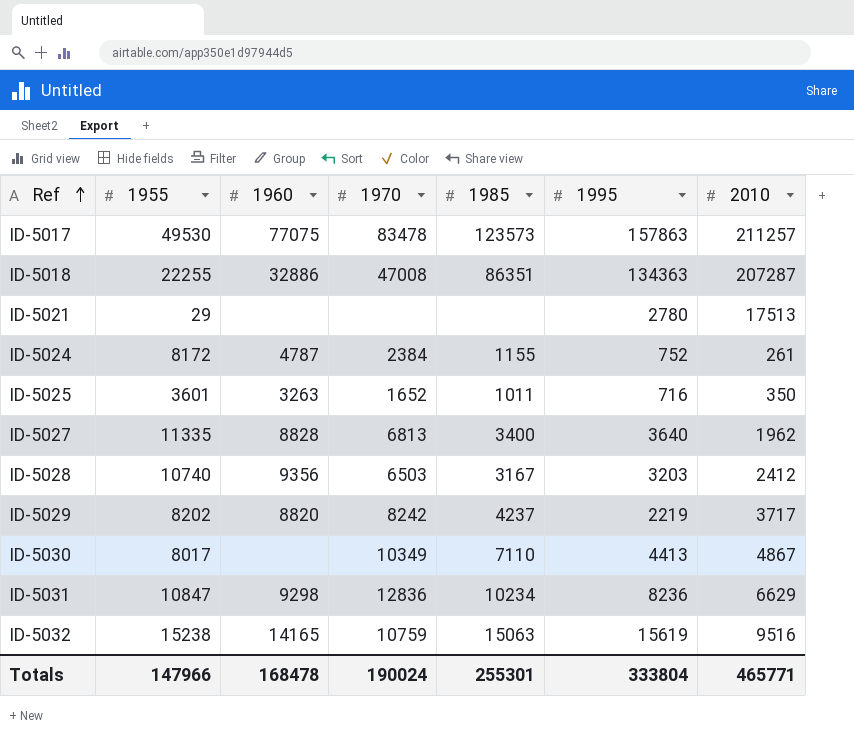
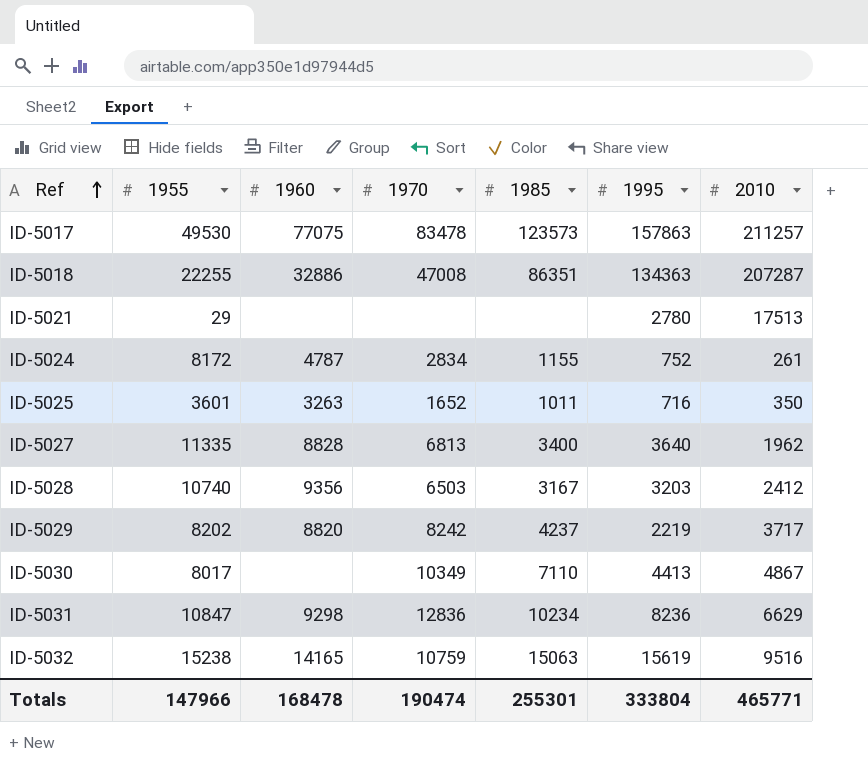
ID-5024 | 1970: 2384 -> 2834
Totals | 1970: 190024 -> 190474

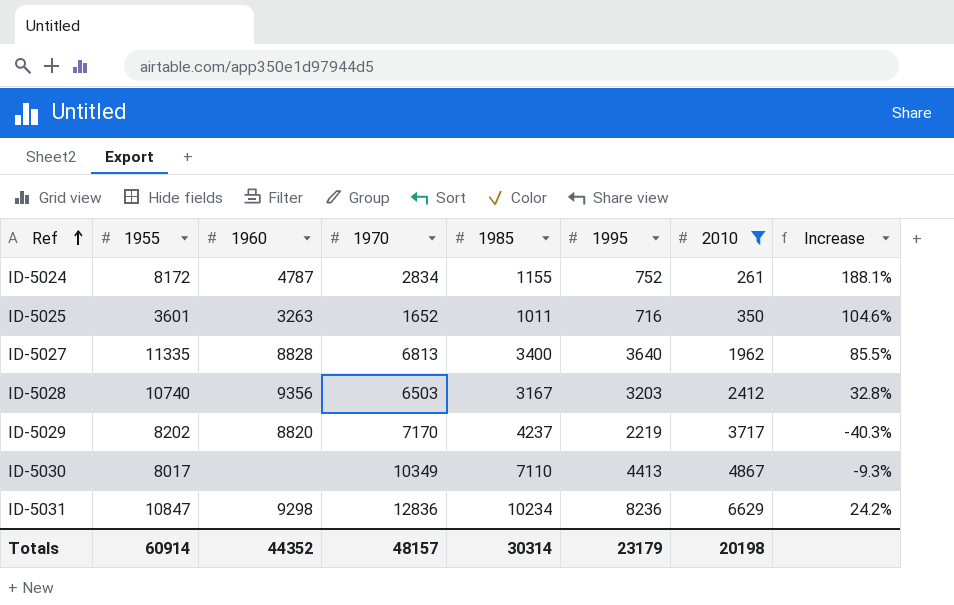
filter: none -> 2010 <= 6629
column Increase | formula: none -> ([1995] - [2010]) / [2010]
ID-5029 | 1970: 8242 -> 7170
Totals | 1955: 147966 -> 60914
Totals | 1960: 168478 -> 44352
Totals | 1970: 190474 -> 48157
Totals | 1985: 255301 -> 30314
Totals | 1995: 333804 -> 23179
Totals | 2010: 465771 -> 20198

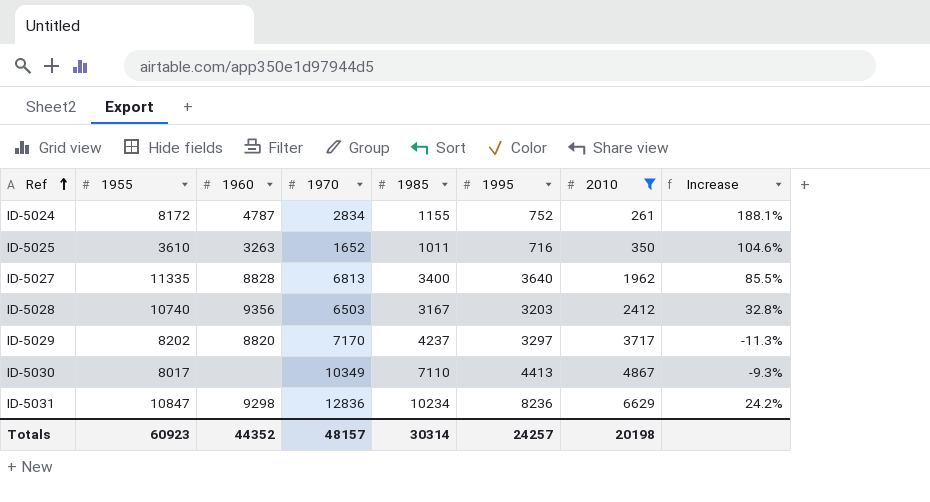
ID-5025 | 1955: 3601 -> 3610
ID-5029 | 1995: 2219 -> 3297
ID-5029 | Increase: -40.3% -> -11.3%
Totals | 1955: 60914 -> 60923
Totals | 1995: 23179 -> 24257

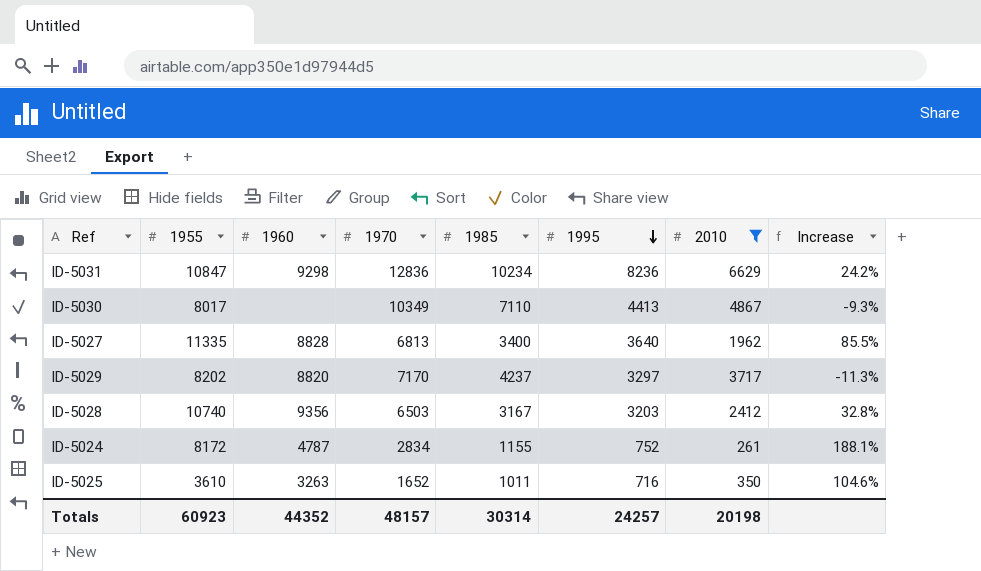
row order: Ref ascending -> 1995 descending

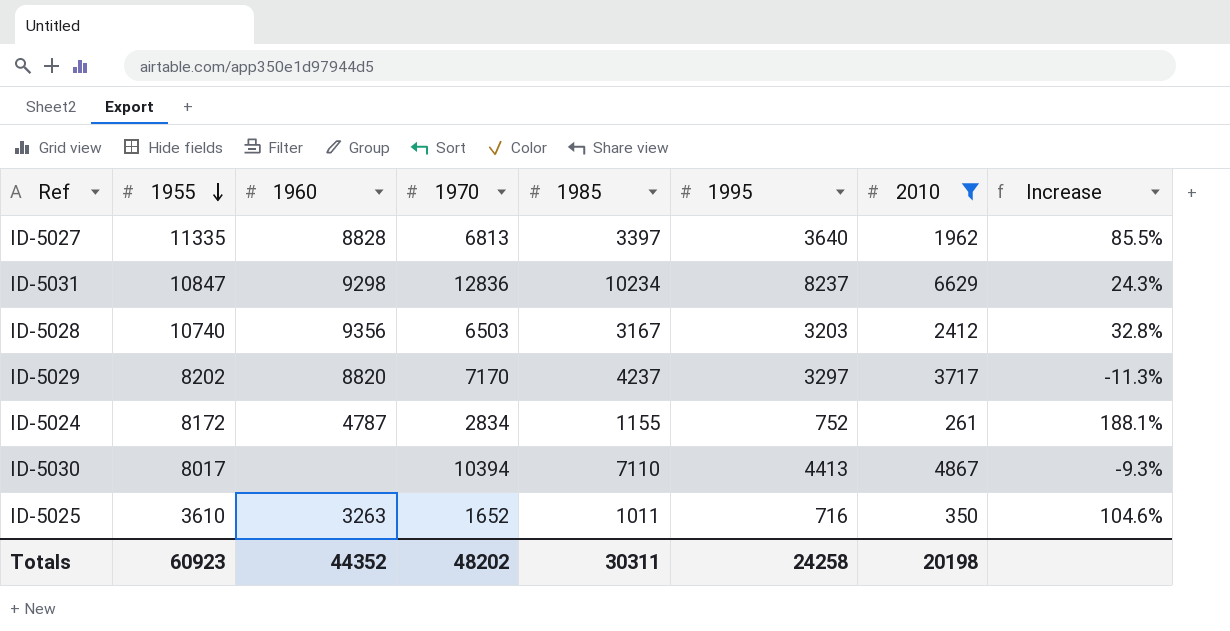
row order: 1995 descending -> 1955 descending
ID-5027 | 1985: 3400 -> 3397
ID-5031 | 1995: 8236 -> 8237
ID-5031 | Increase: 24.2% -> 24.3%
ID-5030 | 1970: 10349 -> 10394
Totals | 1970: 48157 -> 48202
Totals | 1985: 30314 -> 30311
Totals | 1995: 24257 -> 24258

